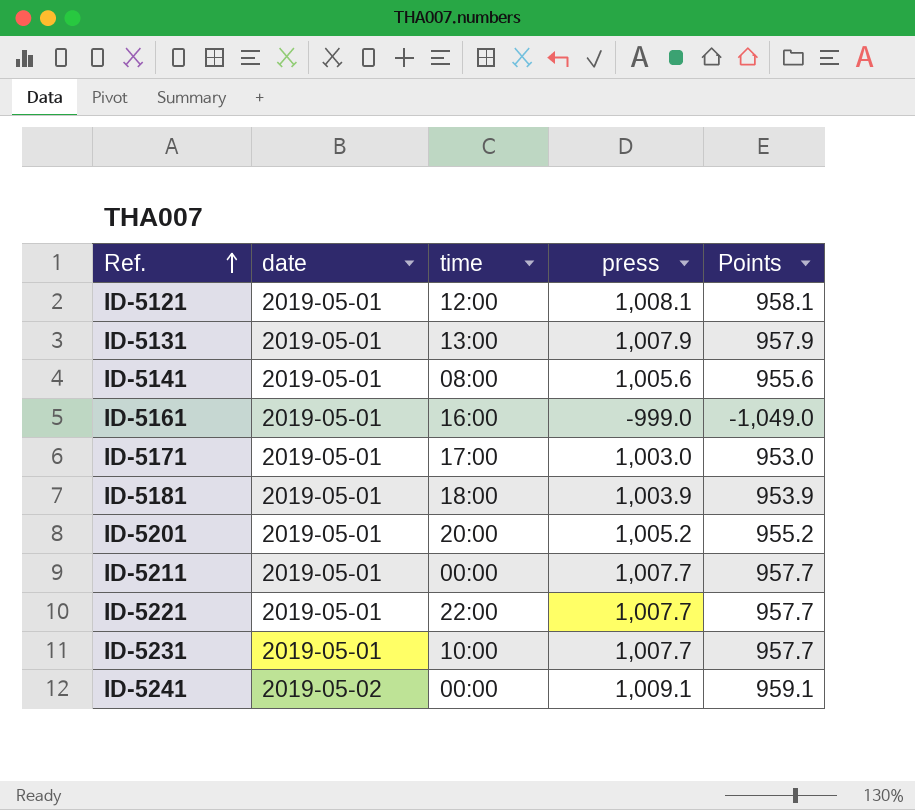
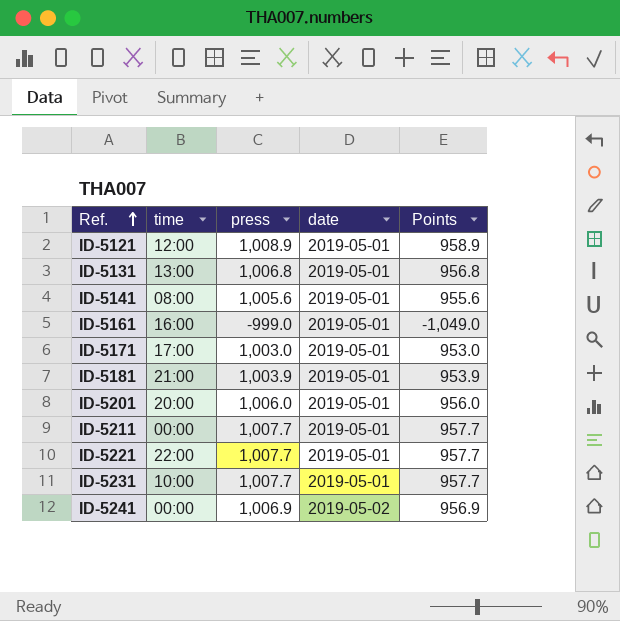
column date | position: 2 -> 4
ID-5121 | press: 1,008.1 -> 1,008.9
ID-5121 | Points: 958.1 -> 958.9
ID-5131 | press: 1,007.9 -> 1,006.8
ID-5131 | Points: 957.9 -> 956.8
ID-5181 | time: 18:00 -> 21:00
ID-5201 | press: 1,005.2 -> 1,006.0
ID-5201 | Points: 955.2 -> 956.0
ID-5241 | press: 1,009.1 -> 1,006.9
ID-5241 | Points: 959.1 -> 956.9

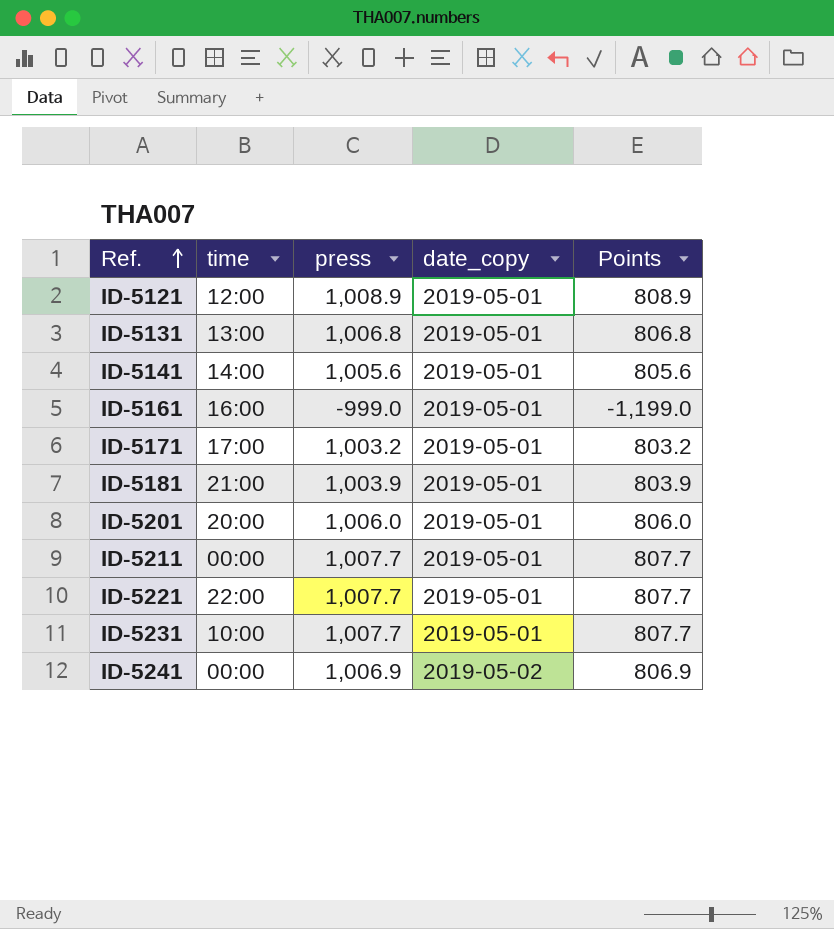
column name: date -> date_copy
column Points | formula: [press] - 50 -> [press] - 200
ID-5141 | time: 08:00 -> 14:00
ID-5171 | press: 1,003.0 -> 1,003.2

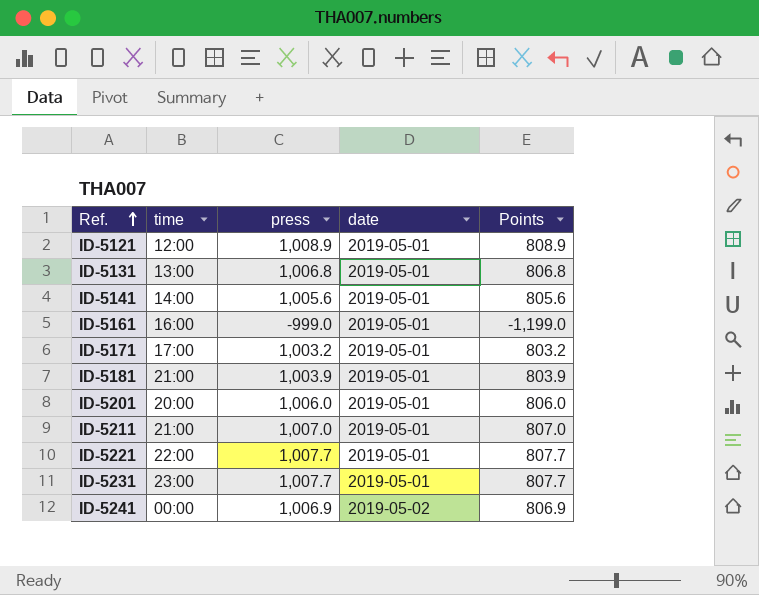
column name: date_copy -> date
ID-5211 | time: 00:00 -> 21:00
ID-5211 | press: 1,007.7 -> 1,007.0
ID-5211 | Points: 807.7 -> 807.0
ID-5231 | time: 10:00 -> 23:00

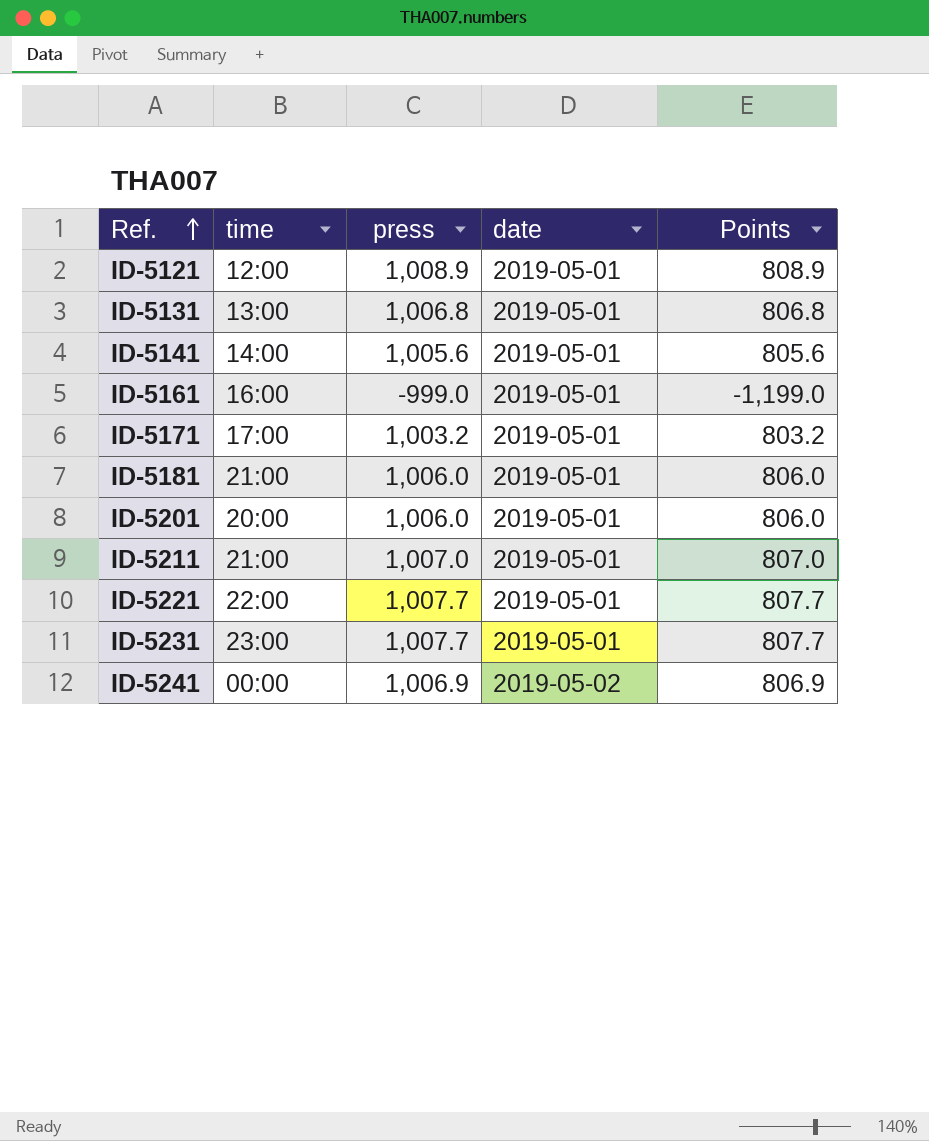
ID-5181 | press: 1,003.9 -> 1,006.0
ID-5181 | Points: 803.9 -> 806.0

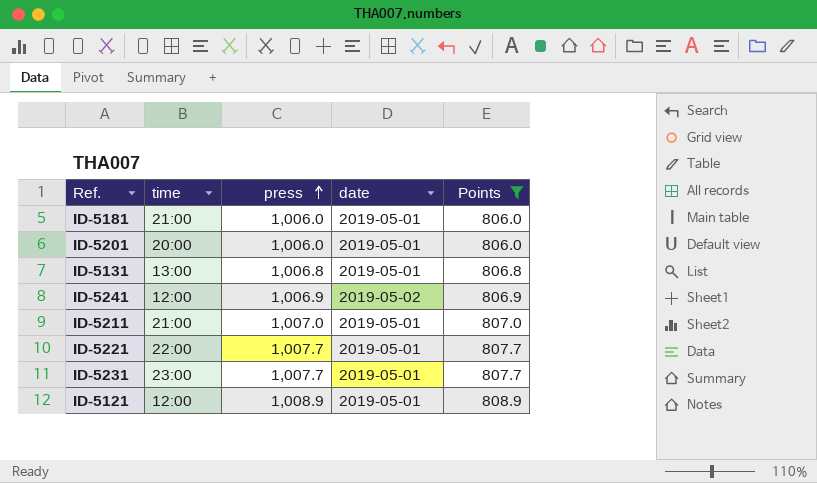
filter: none -> Points >= 806.0
row order: Ref. ascending -> press ascending
ID-5241 | time: 00:00 -> 12:00

